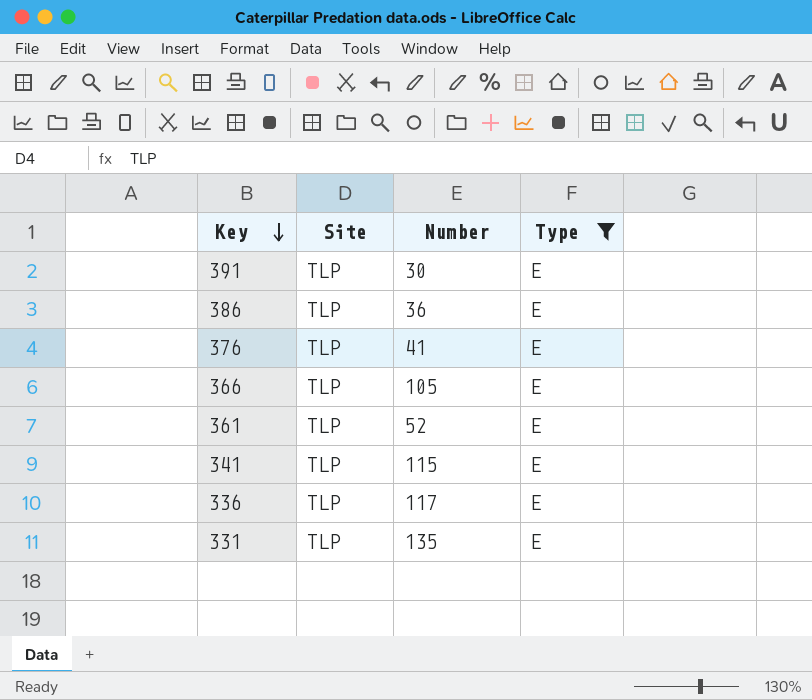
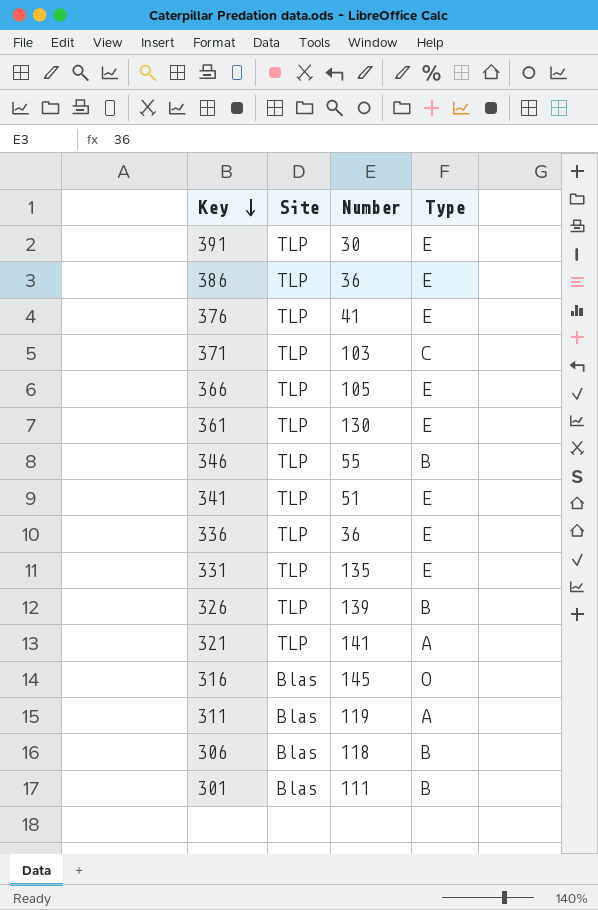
filter: Type = E -> none
361 | Number: 52 -> 130
341 | Number: 115 -> 51
336 | Number: 117 -> 36

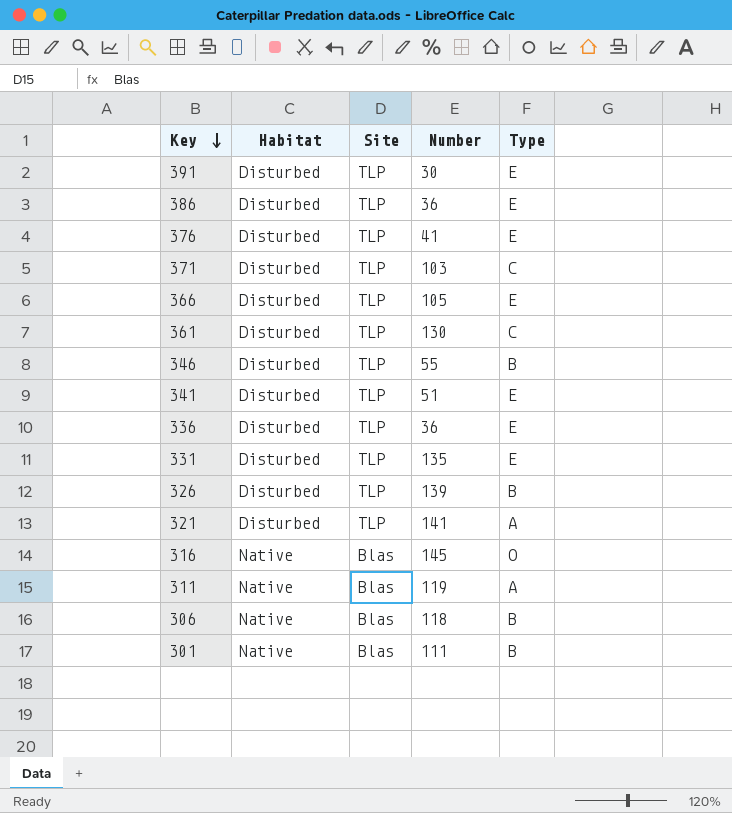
column Habitat | position: none -> 2
361 | Type: E -> C

